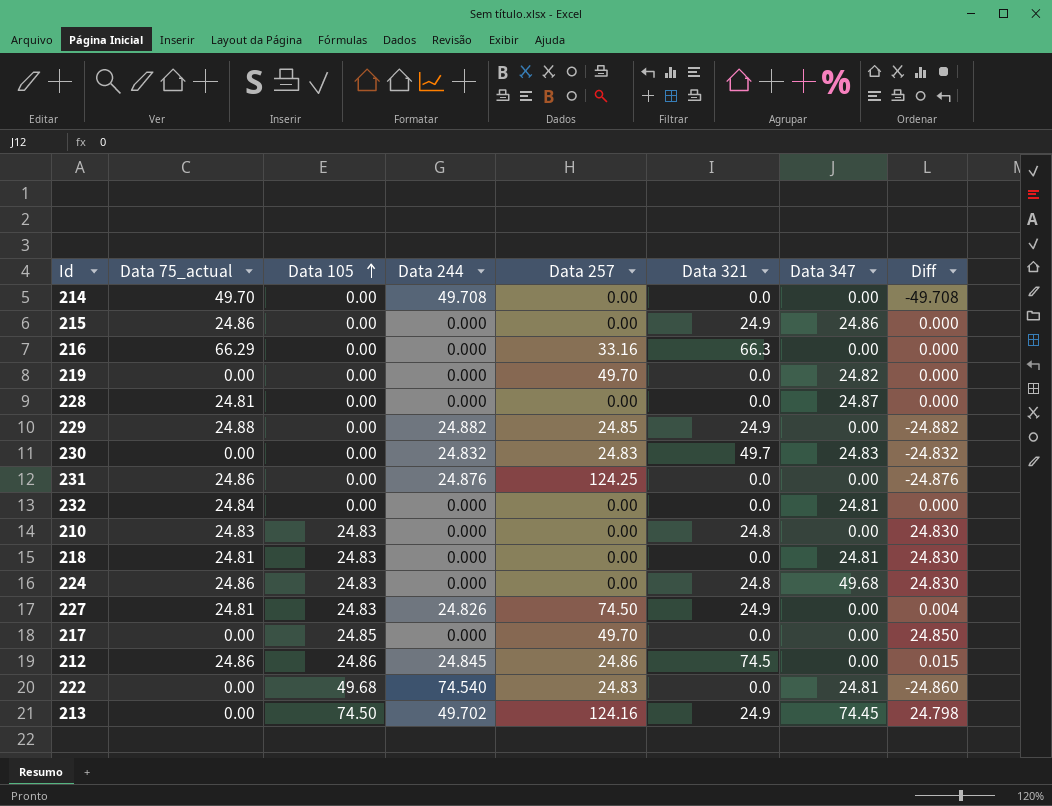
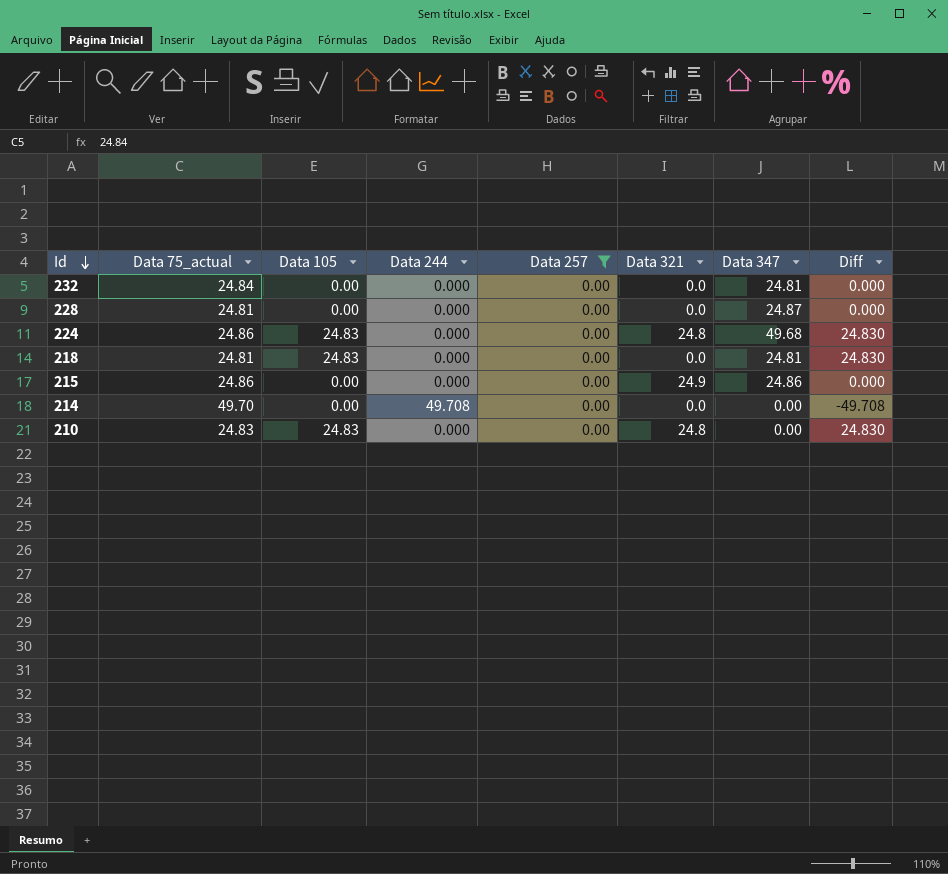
filter: none -> Data 257 = 0.00
row order: Data 105 ascending -> Id descending

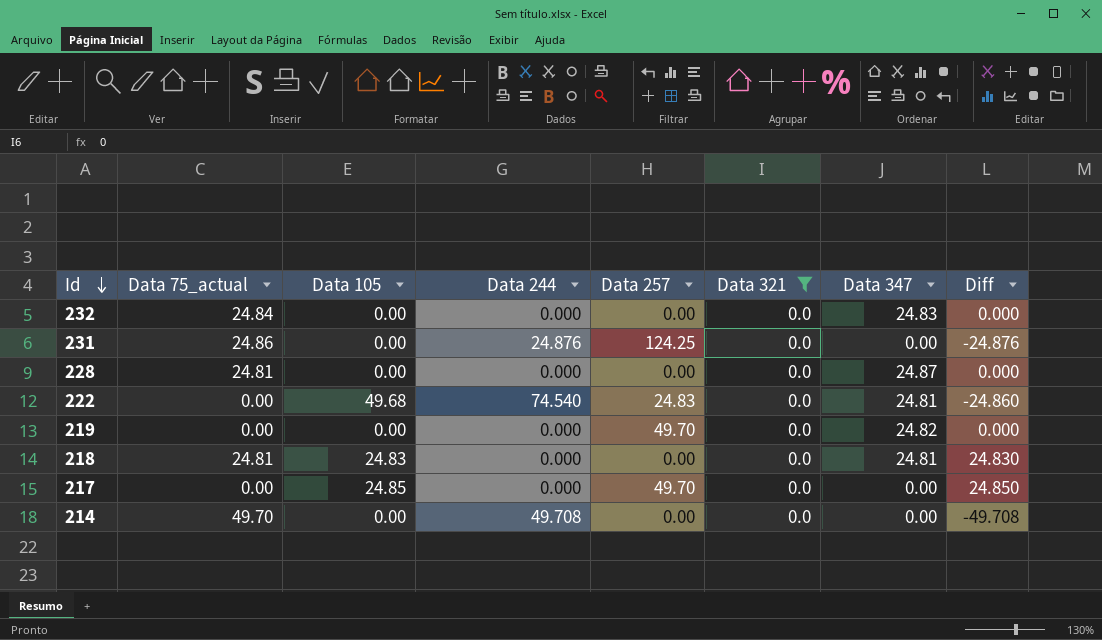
filter: Data 257 = 0.00 -> Data 321 = 0.0
232 | Data 347: 24.81 -> 24.83

